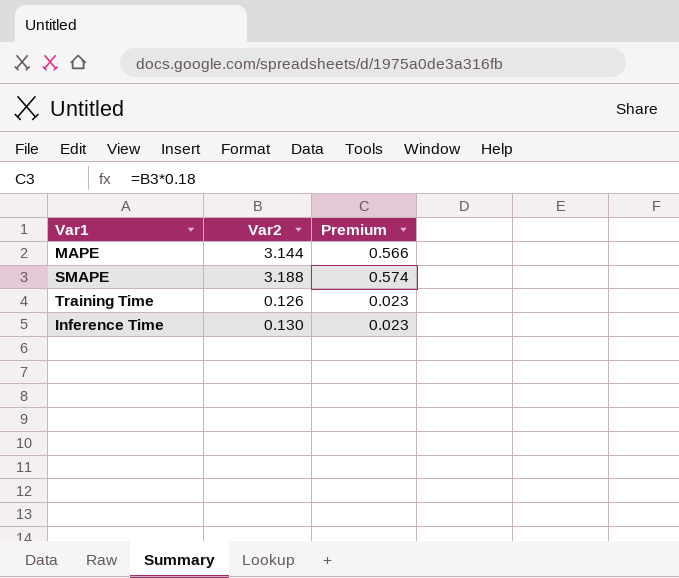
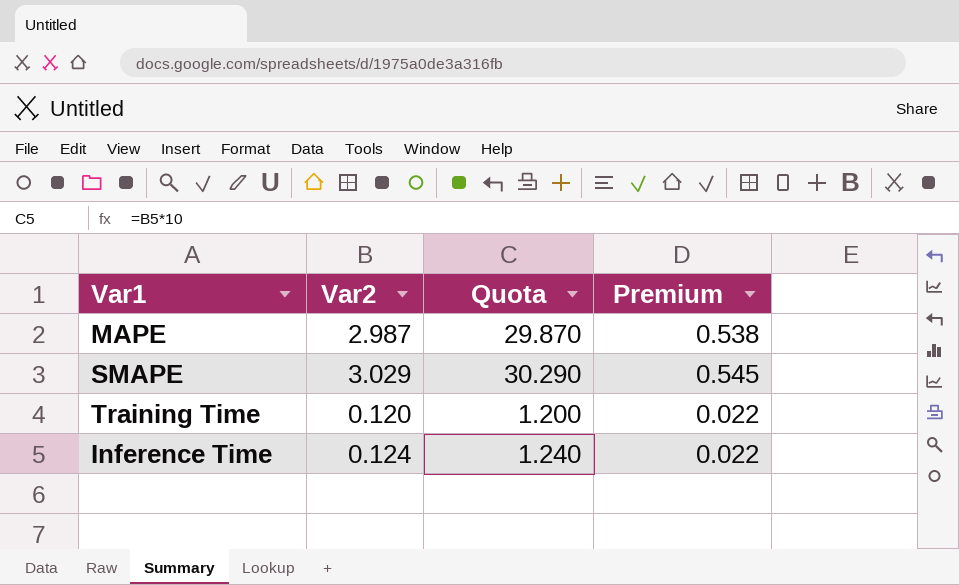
column Quota | formula: none -> [Var2] * 10
MAPE | Var2: 3.144 -> 2.987
MAPE | Premium: 0.566 -> 0.538
SMAPE | Var2: 3.188 -> 3.029
SMAPE | Premium: 0.574 -> 0.545
Training Time | Var2: 0.126 -> 0.120
Training Time | Premium: 0.023 -> 0.022
Inference Time | Var2: 0.130 -> 0.124
Inference Time | Premium: 0.023 -> 0.022

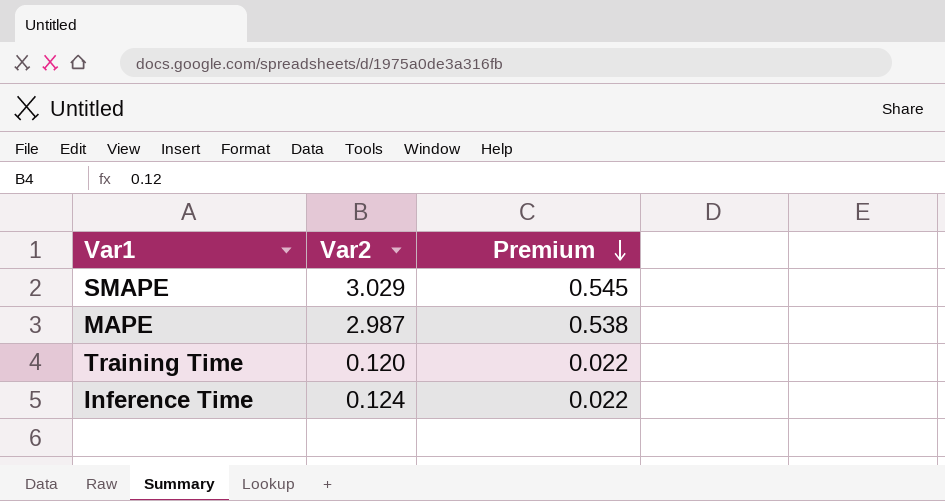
row order: none -> Premium descending
column Quota | formula: [Var2] * 10 -> none

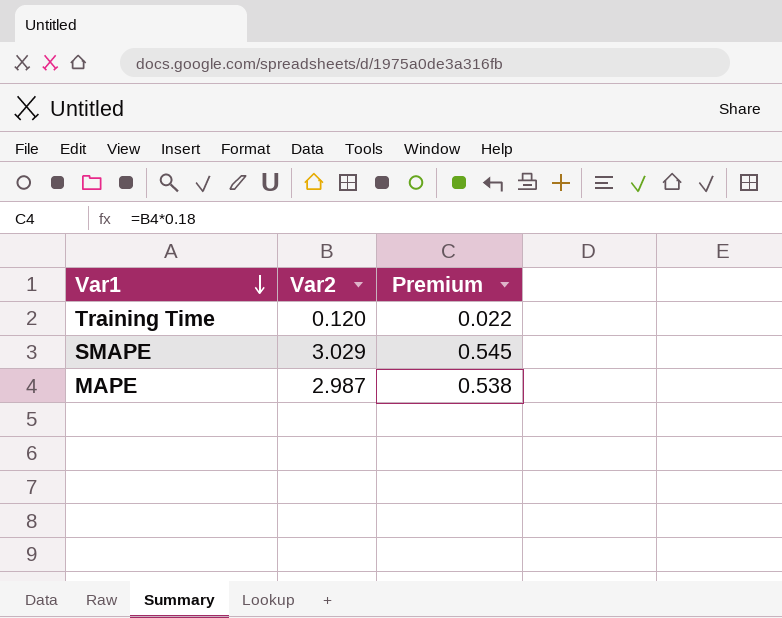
row order: Premium descending -> Var1 descending
row Inference Time: 0.124 | 0.022 -> none

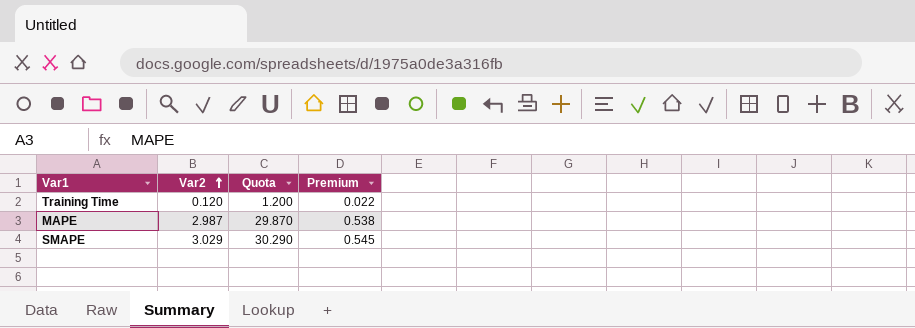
row order: Var1 descending -> Var2 ascending
column Quota | formula: none -> [Var2] * 10

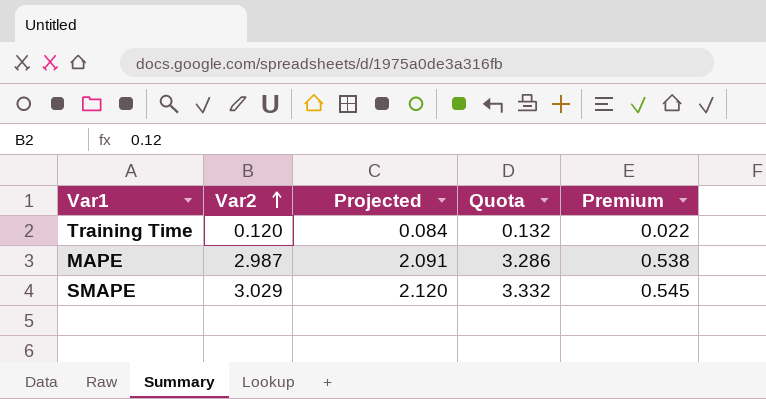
column Projected | formula: none -> [Var2] * 0.7
column Quota | formula: [Var2] * 10 -> [Var2] * 1.1

